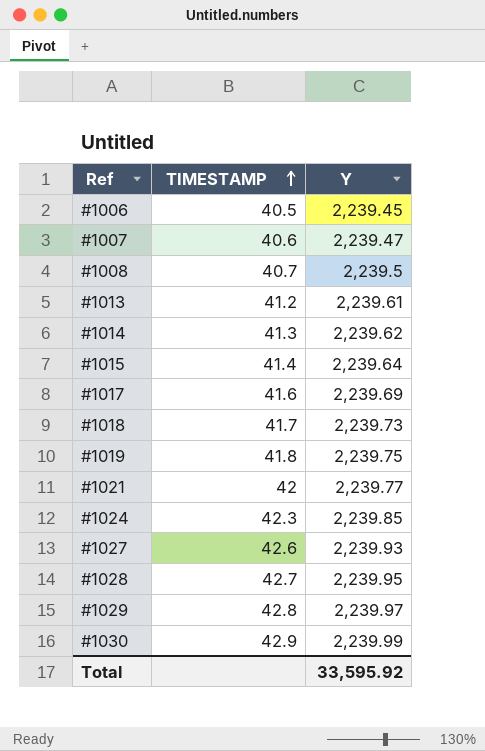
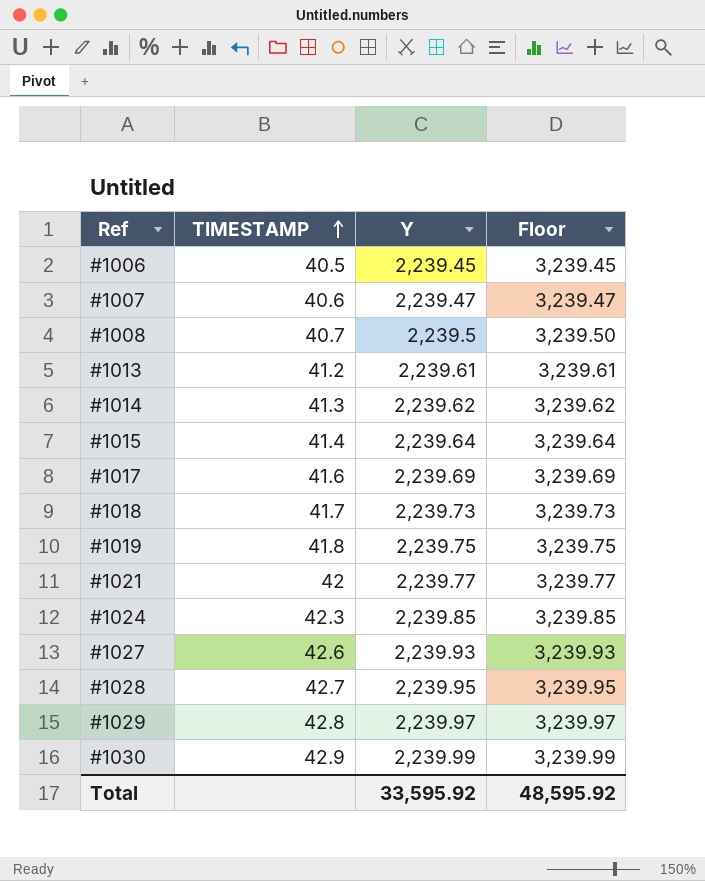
column Floor | formula: none -> [Y] + 1000

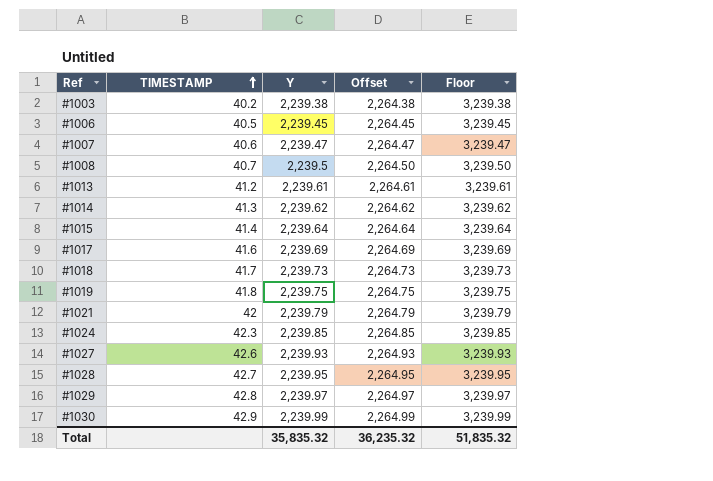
column Offset | formula: none -> [Y] + 25
row #1003: none -> 40.2 | 2,239.38 | 2,264.38 | 3,239.38
#1021 | Y: 2,239.77 -> 2,239.79
#1021 | Floor: 3,239.77 -> 3,239.79
Total | Y: 33,595.92 -> 35,835.32
Total | Floor: 48,595.92 -> 51,835.32

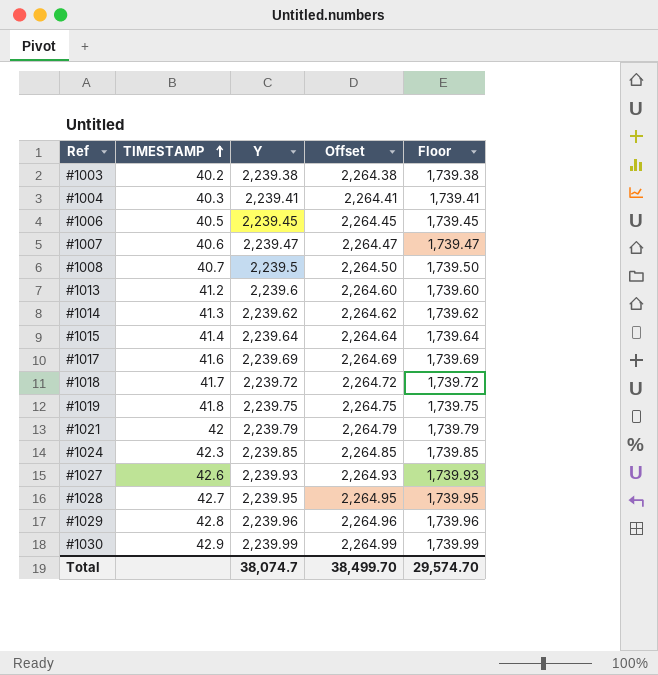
column Floor | formula: [Y] + 1000 -> [Y] - 500
row #1004: none -> 40.3 | 2,239.41 | 2,264.41 | 1,739.41
#1013 | Y: 2,239.61 -> 2,239.6
#1013 | Offset: 2,264.61 -> 2,264.60
#1018 | Y: 2,239.73 -> 2,239.72
#1018 | Offset: 2,264.73 -> 2,264.72
#1029 | Y: 2,239.97 -> 2,239.96
#1029 | Offset: 2,264.97 -> 2,264.96
Total | Y: 35,835.32 -> 38,074.7
Total | Offset: 36,235.32 -> 38,499.70
Total | Floor: 51,835.32 -> 29,574.70

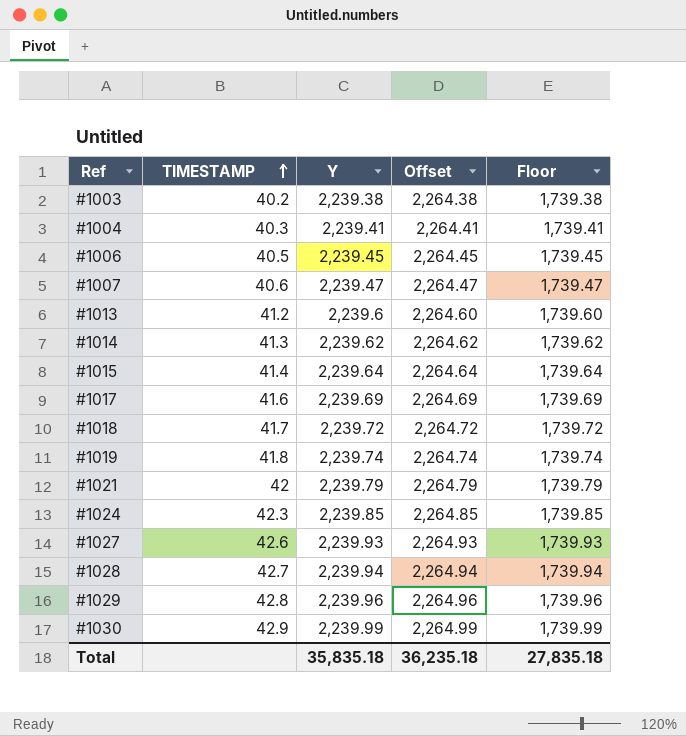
row #1008: 40.7 | 2,239.5 | 2,264.50 | 1,739.50 -> none
#1019 | Y: 2,239.75 -> 2,239.74
#1019 | Offset: 2,264.75 -> 2,264.74
#1019 | Floor: 1,739.75 -> 1,739.74
#1028 | Y: 2,239.95 -> 2,239.94
#1028 | Offset: 2,264.95 -> 2,264.94
#1028 | Floor: 1,739.95 -> 1,739.94
Total | Y: 38,074.7 -> 35,835.18
Total | Offset: 38,499.70 -> 36,235.18
Total | Floor: 29,574.70 -> 27,835.18

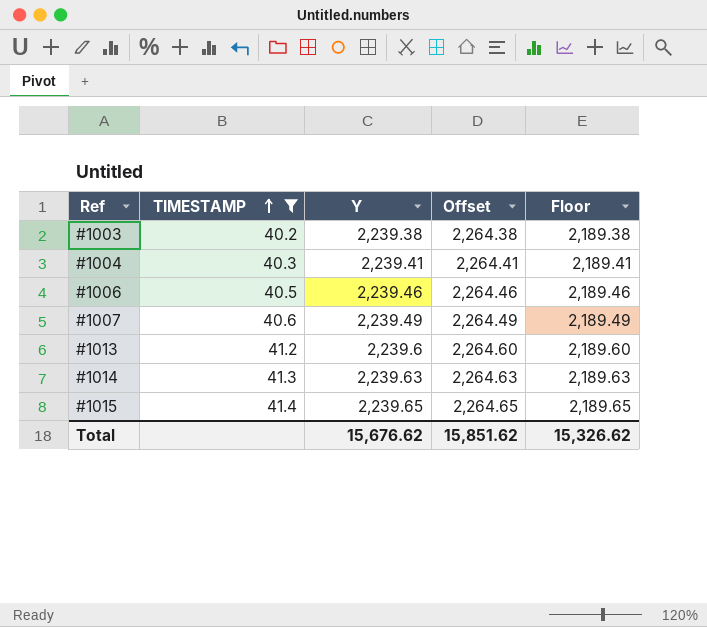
filter: none -> TIMESTAMP <= 41.4
column Floor | formula: [Y] - 500 -> [Y] - 50
#1006 | Y: 2,239.45 -> 2,239.46
#1006 | Offset: 2,264.45 -> 2,264.46
#1007 | Y: 2,239.47 -> 2,239.49
#1007 | Offset: 2,264.47 -> 2,264.49
#1014 | Y: 2,239.62 -> 2,239.63
#1014 | Offset: 2,264.62 -> 2,264.63
#1015 | Y: 2,239.64 -> 2,239.65
#1015 | Offset: 2,264.64 -> 2,264.65
Total | Y: 35,835.18 -> 15,676.62
Total | Offset: 36,235.18 -> 15,851.62
Total | Floor: 27,835.18 -> 15,326.62

